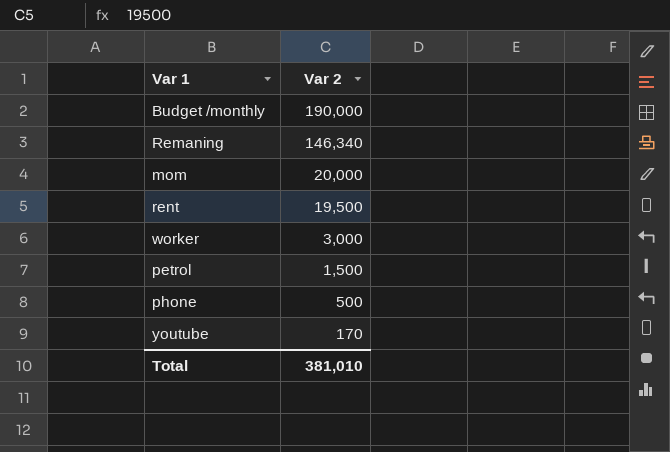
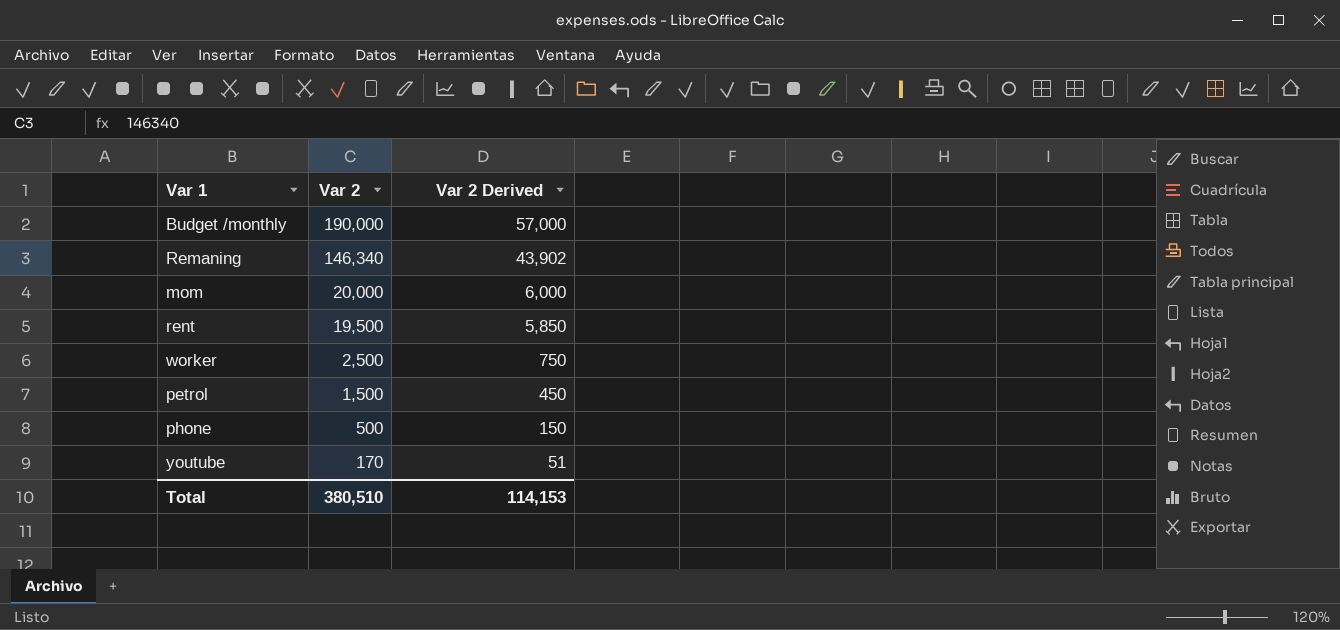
column Var 2 Derived | formula: none -> [Var 2] * 0.3
worker | Var 2: 3,000 -> 2,500
Total | Var 2: 381,010 -> 380,510

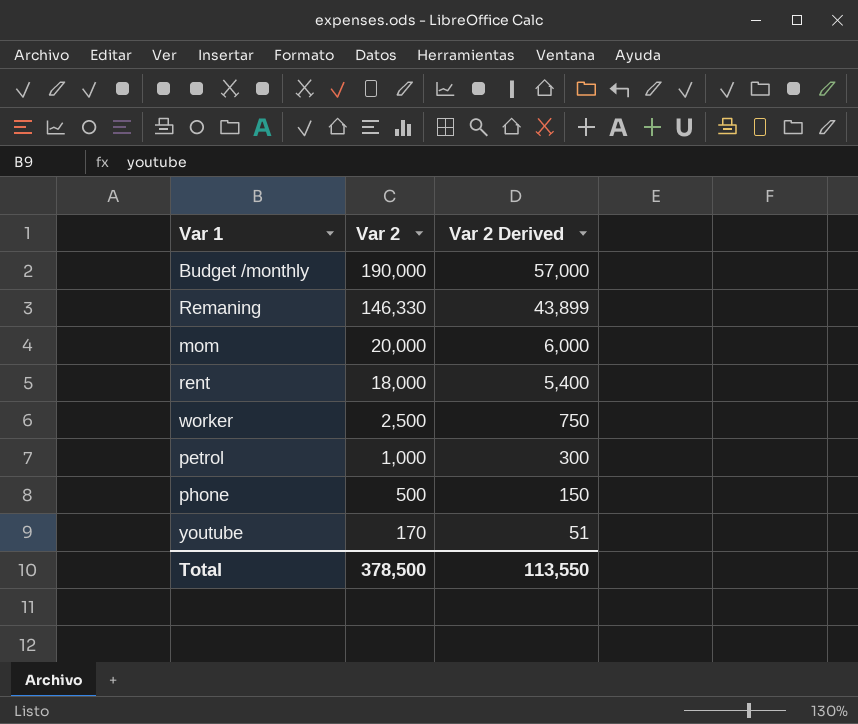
Remaning | Var 2: 146,340 -> 146,330
Remaning | Var 2 Derived: 43,902 -> 43,899
rent | Var 2: 19,500 -> 18,000
rent | Var 2 Derived: 5,850 -> 5,400
petrol | Var 2: 1,500 -> 1,000
petrol | Var 2 Derived: 450 -> 300
Total | Var 2: 380,510 -> 378,500
Total | Var 2 Derived: 114,153 -> 113,550

